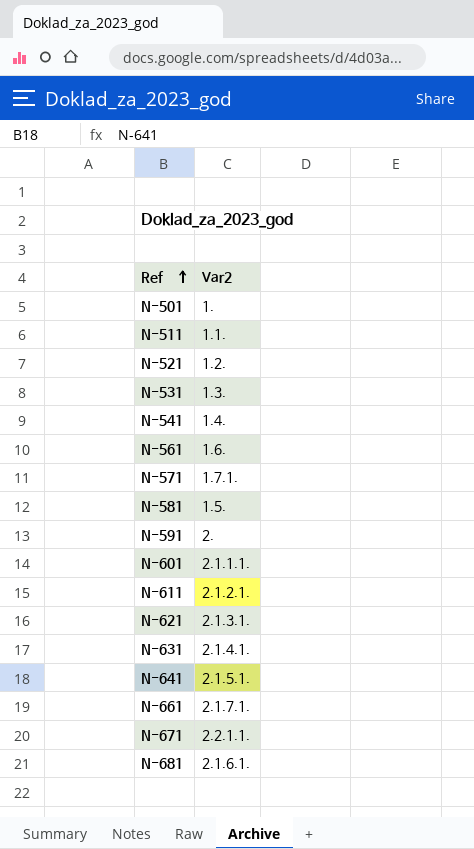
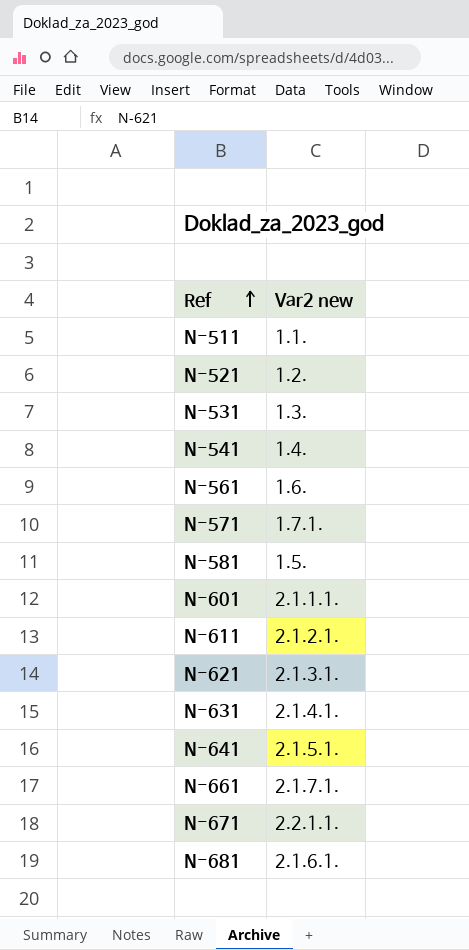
column name: Var2 -> Var2 new
row N-501: 1. -> none
row N-591: 2. -> none

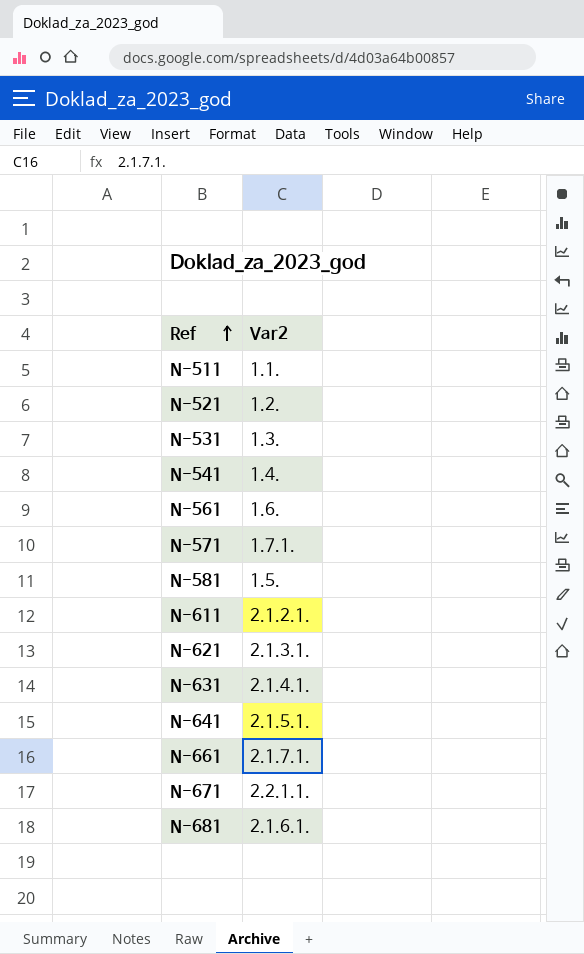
column name: Var2 new -> Var2
row N-601: 2.1.1.1. -> none

